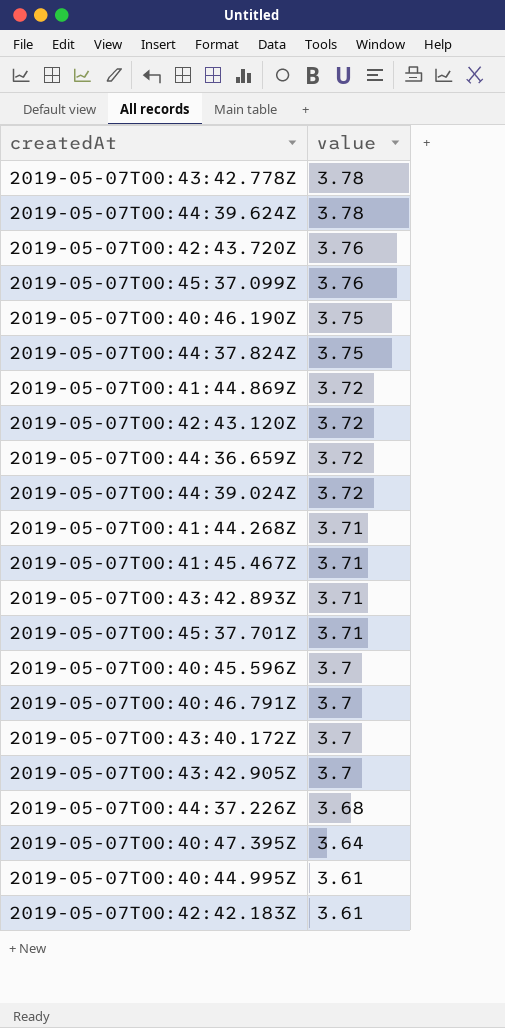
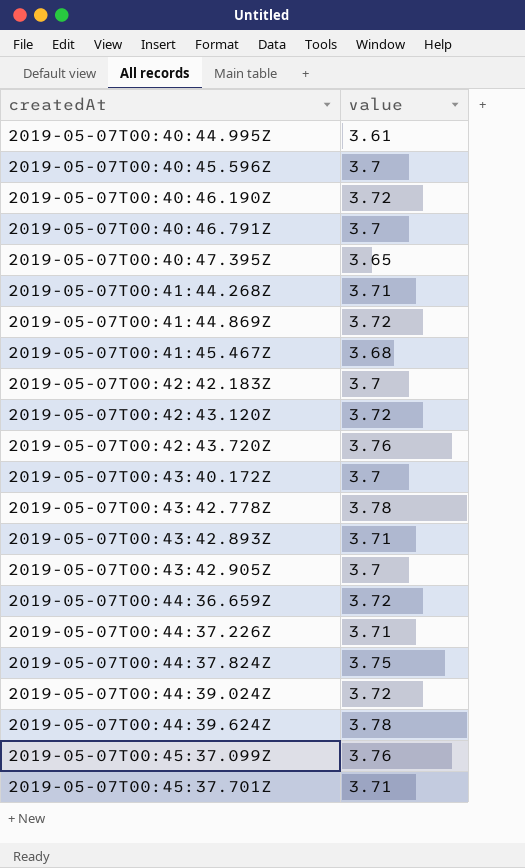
row order: value descending -> createdAt ascending
2019-05-07T00:40:46.190Z | value: 3.75 -> 3.72
2019-05-07T00:40:47.395Z | value: 3.64 -> 3.65
2019-05-07T00:41:45.467Z | value: 3.71 -> 3.68
2019-05-07T00:42:42.183Z | value: 3.61 -> 3.7
2019-05-07T00:44:37.226Z | value: 3.68 -> 3.71

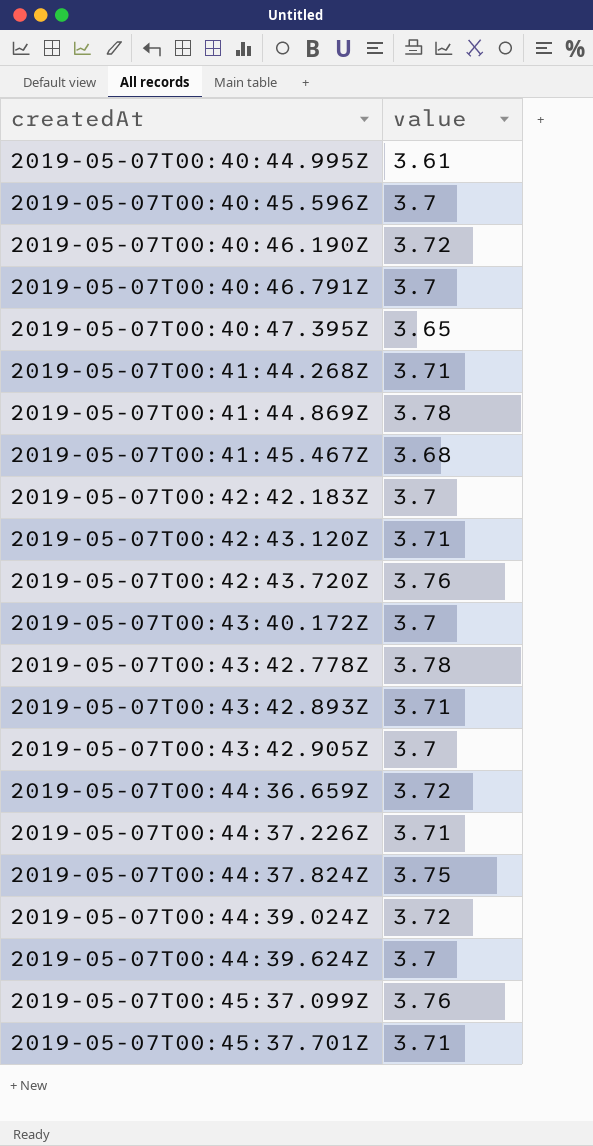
2019-05-07T00:41:44.869Z | value: 3.72 -> 3.78
2019-05-07T00:42:43.120Z | value: 3.72 -> 3.71
2019-05-07T00:44:39.624Z | value: 3.78 -> 3.7

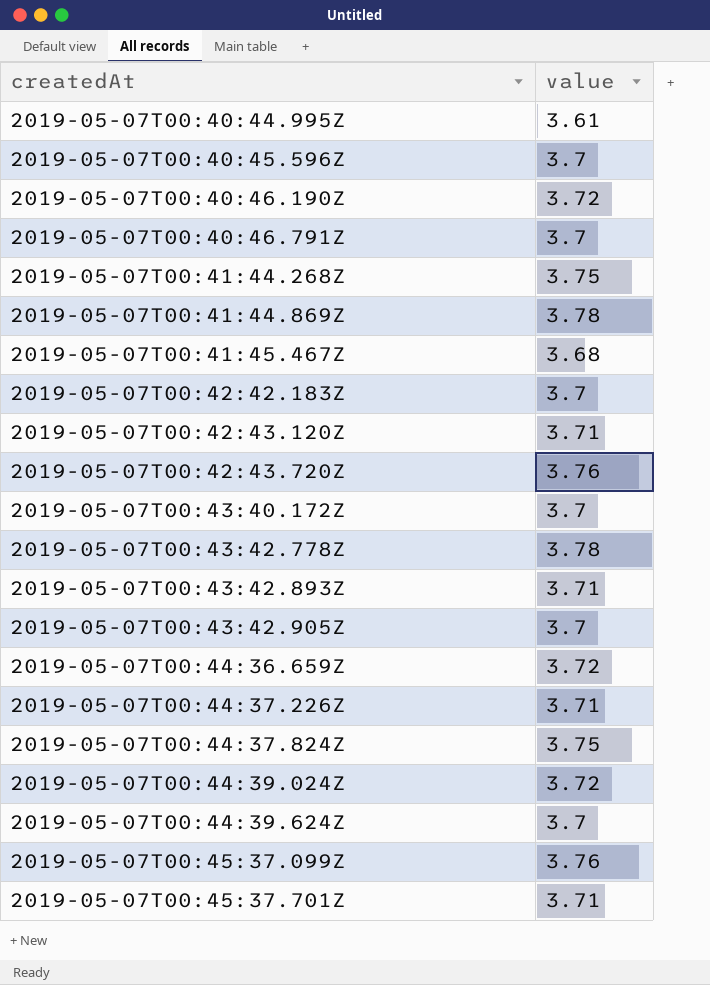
row 2019-05-07T00:40:47.395Z: 3.65 -> none
2019-05-07T00:41:44.268Z | value: 3.71 -> 3.75

